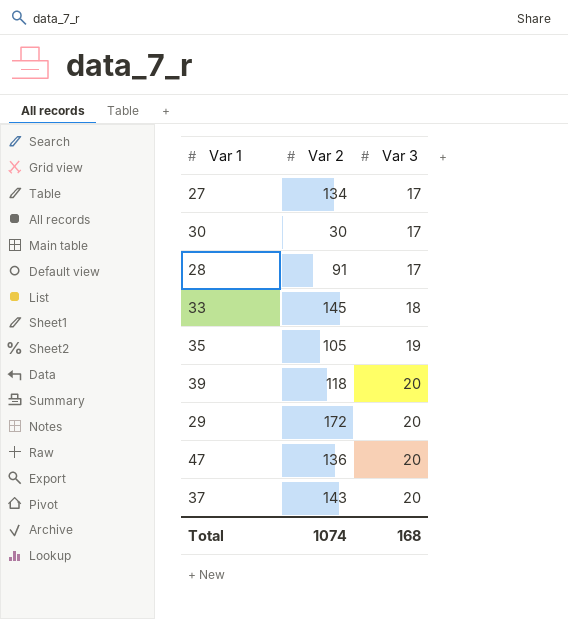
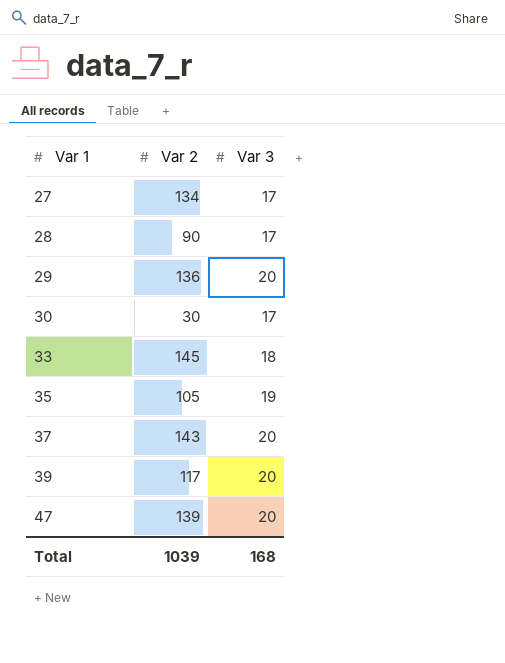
row order: Var 3 ascending -> Var 1 ascending
28 | Var 2: 91 -> 90
29 | Var 2: 172 -> 136
39 | Var 2: 118 -> 117
47 | Var 2: 136 -> 139
Total | Var 2: 1074 -> 1039

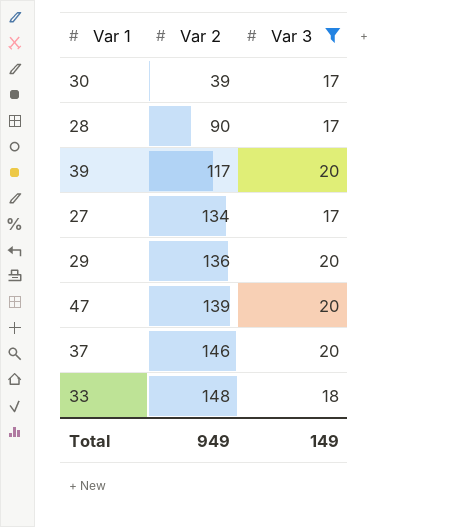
filter: none -> Var 3 != 19
row order: Var 1 ascending -> Var 2 ascending
30 | Var 2: 30 -> 39
37 | Var 2: 143 -> 146
33 | Var 2: 145 -> 148
Total | Var 2: 1039 -> 949
Total | Var 3: 168 -> 149

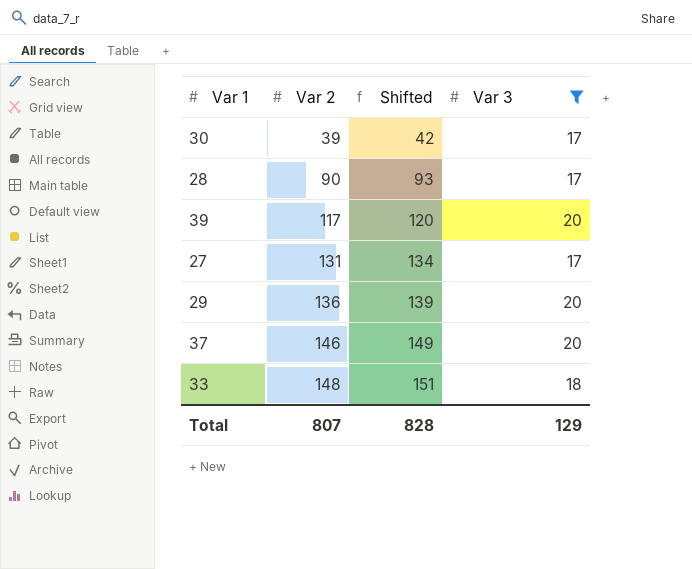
column Shifted | formula: none -> [Var 2] + 3
row 47: 139 | 20 -> none
27 | Var 2: 134 -> 131
Total | Var 2: 949 -> 807
Total | Var 3: 149 -> 129

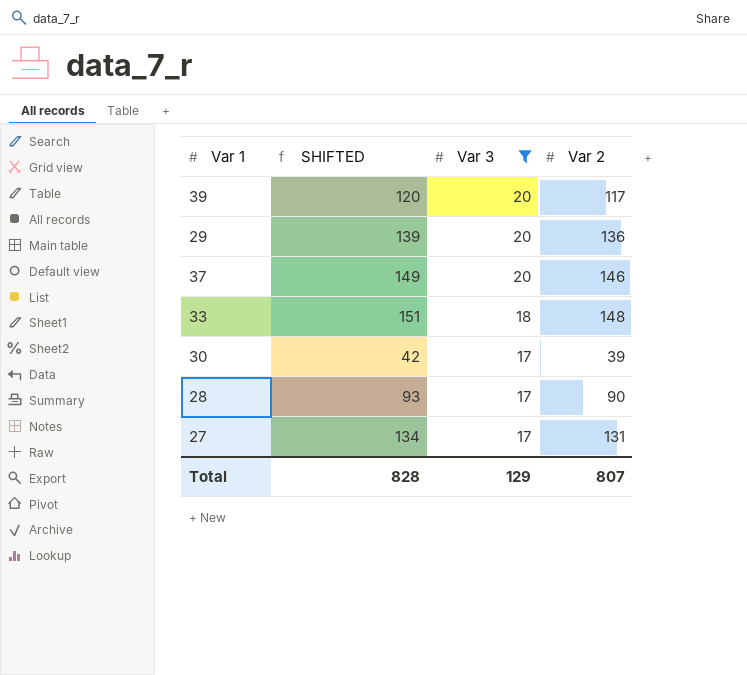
row order: Var 2 ascending -> Var 3 descending
column name: Shifted -> SHIFTED
column Var 2 | position: 2 -> 4

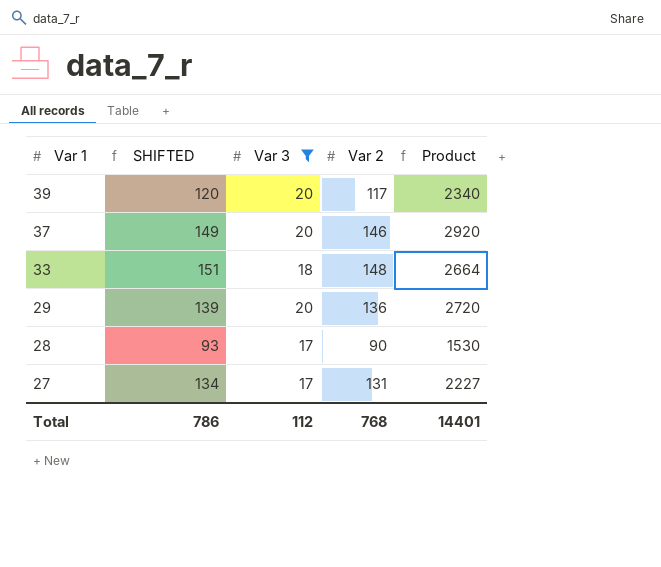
row order: Var 3 descending -> Var 1 descending
column Product | formula: none -> [Var 3] * [Var 2]
row 30: 42 | 17 | 39 -> none
Total | SHIFTED: 828 -> 786
Total | Var 3: 129 -> 112
Total | Var 2: 807 -> 768

